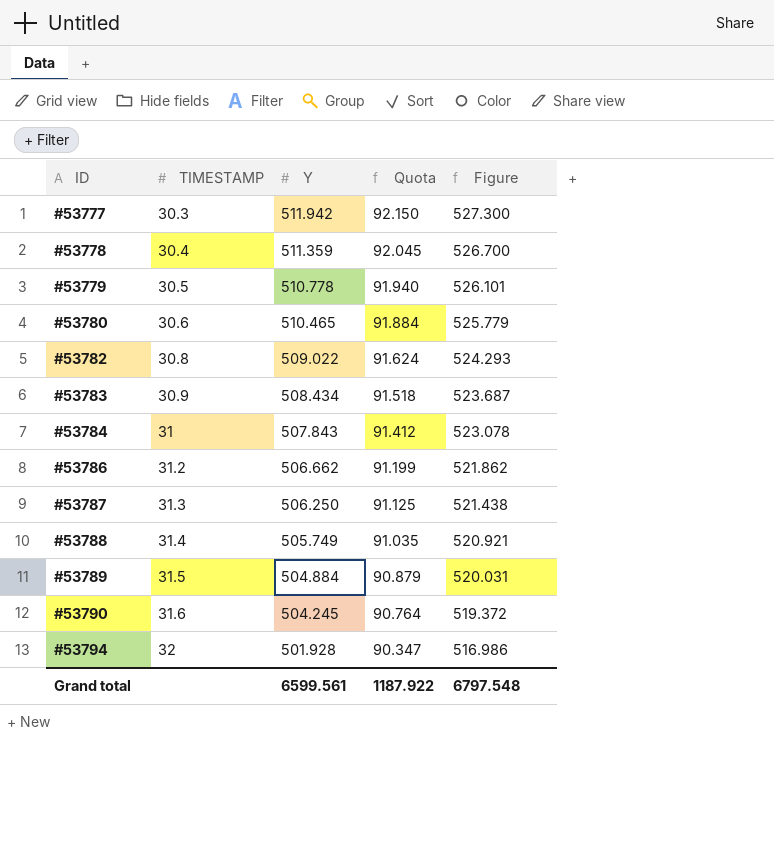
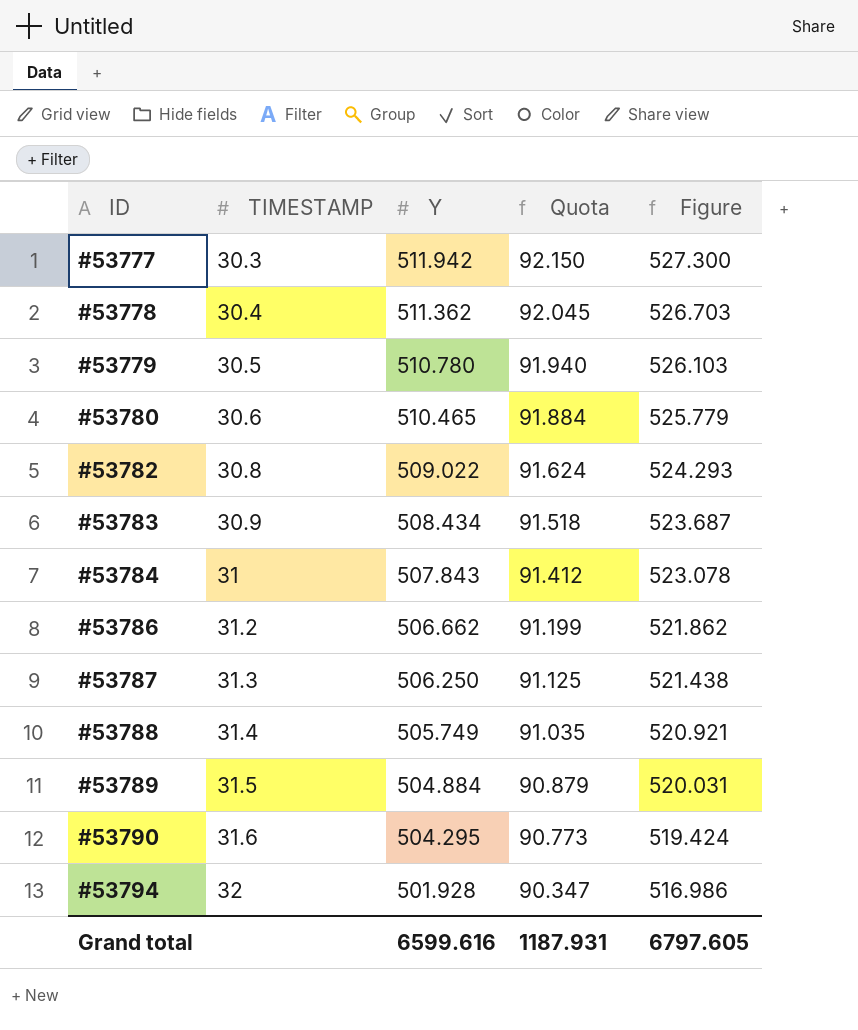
#53778 | Y: 511.359 -> 511.362
#53778 | Figure: 526.700 -> 526.703
#53779 | Y: 510.778 -> 510.780
#53779 | Figure: 526.101 -> 526.103
#53790 | Y: 504.245 -> 504.295
#53790 | Quota: 90.764 -> 90.773
#53790 | Figure: 519.372 -> 519.424
Grand total | Y: 6599.561 -> 6599.616
Grand total | Quota: 1187.922 -> 1187.931
Grand total | Figure: 6797.548 -> 6797.605

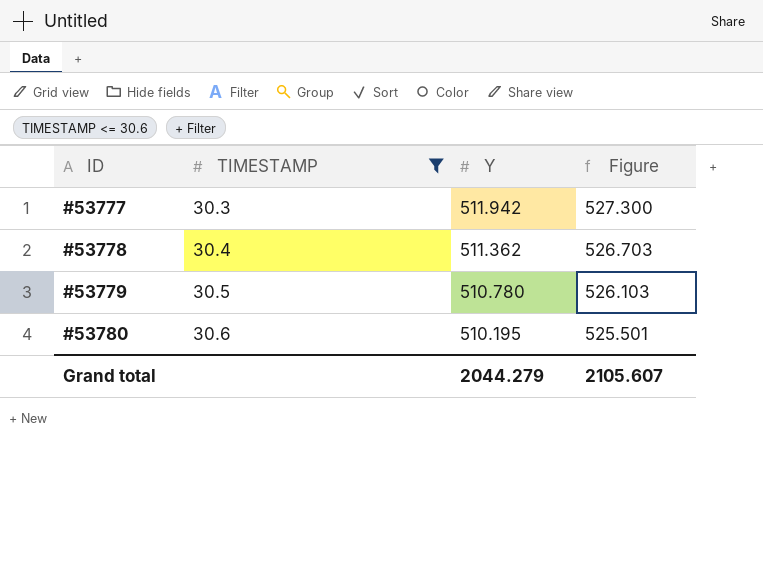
filter: none -> TIMESTAMP <= 30.6
column Quota | formula: [Y] * 0.18 -> none
#53780 | Y: 510.465 -> 510.195
#53780 | Figure: 525.779 -> 525.501
Grand total | Y: 6599.616 -> 2044.279
Grand total | Figure: 6797.605 -> 2105.607

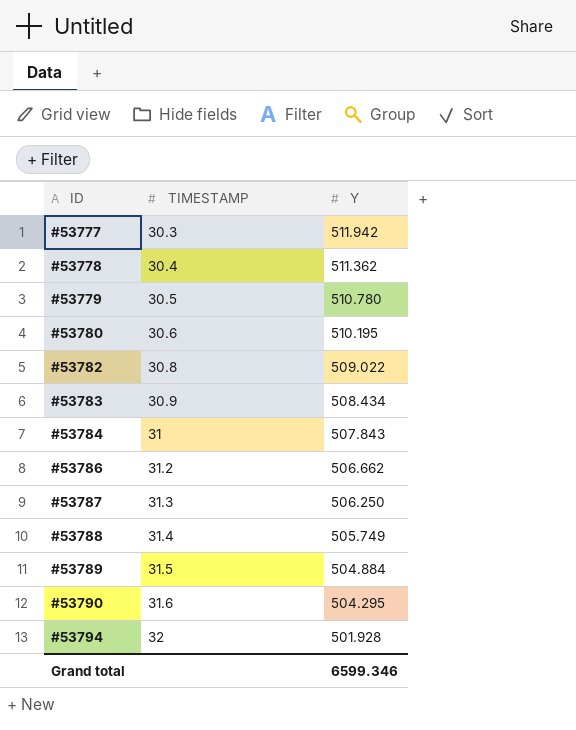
filter: TIMESTAMP <= 30.6 -> none
column Figure | formula: [Y] * 1.03 -> none
Grand total | Y: 2044.279 -> 6599.346

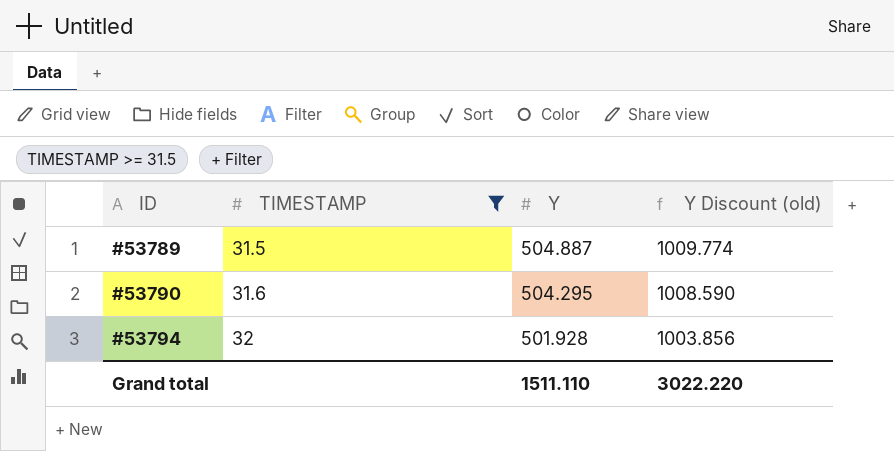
filter: none -> TIMESTAMP >= 31.5
column Y Discount (old) | formula: none -> [Y] * 2
#53789 | Y: 504.884 -> 504.887
Grand total | Y: 6599.346 -> 1511.110

